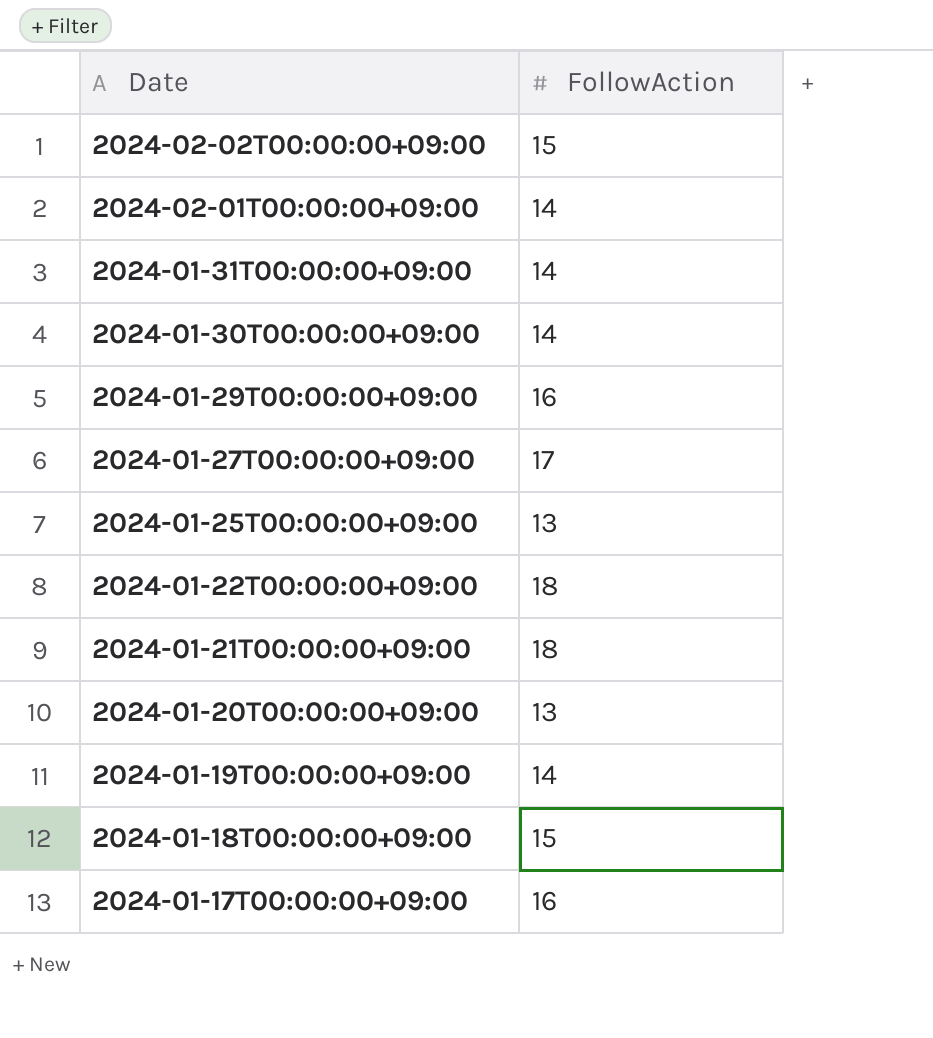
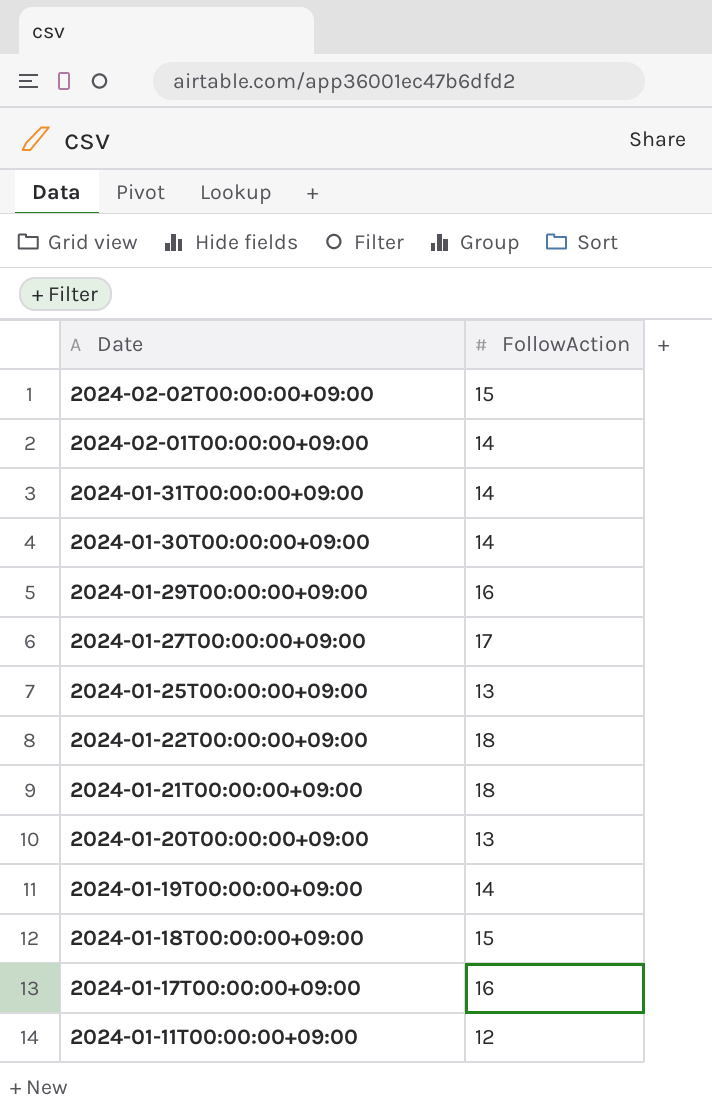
row 2024-01-11T00:00:00+09:00: none -> 12

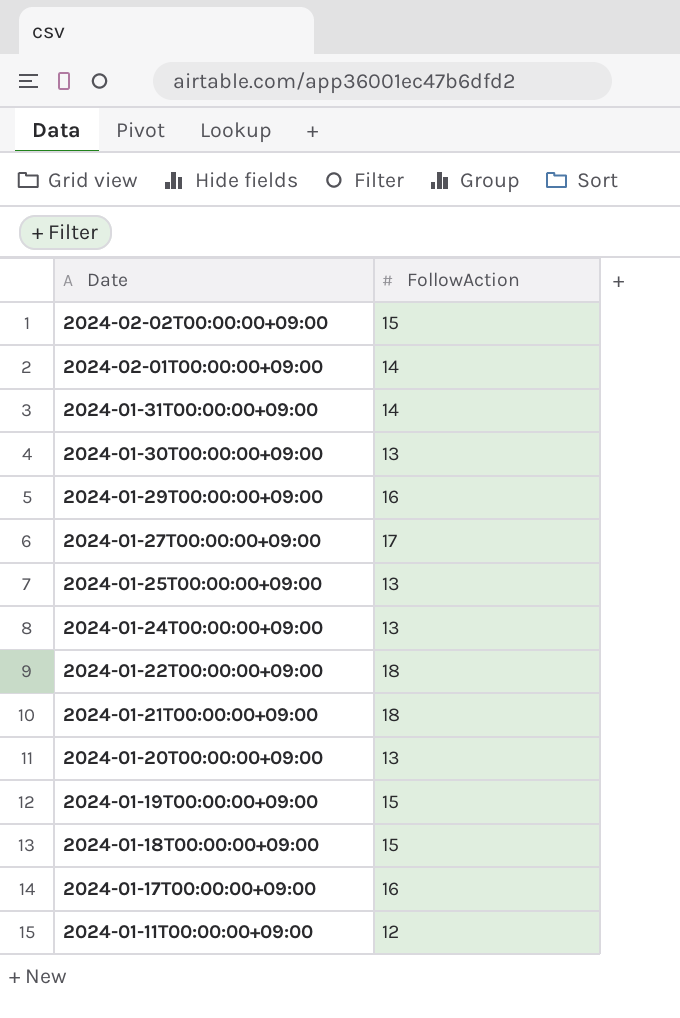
2024-01-30T00:00:00+09:00 | FollowAction: 14 -> 13
row 2024-01-24T00:00:00+09:00: none -> 13
2024-01-19T00:00:00+09:00 | FollowAction: 14 -> 15

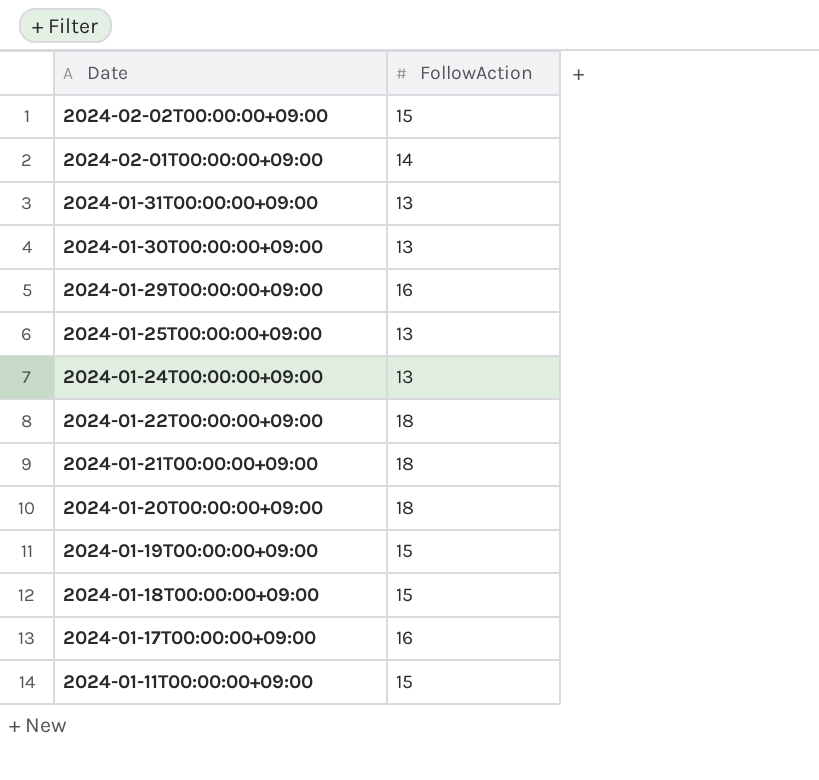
row 2024-01-27T00:00:00+09:00: 17 -> none
2024-01-31T00:00:00+09:00 | FollowAction: 14 -> 13
2024-01-20T00:00:00+09:00 | FollowAction: 13 -> 18
2024-01-11T00:00:00+09:00 | FollowAction: 12 -> 15

